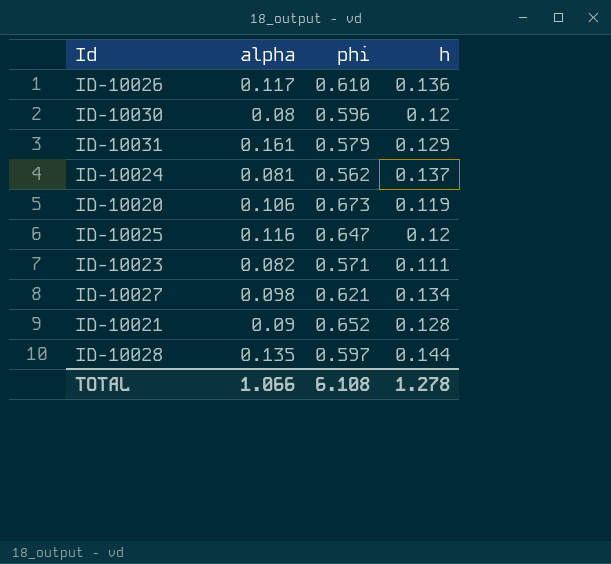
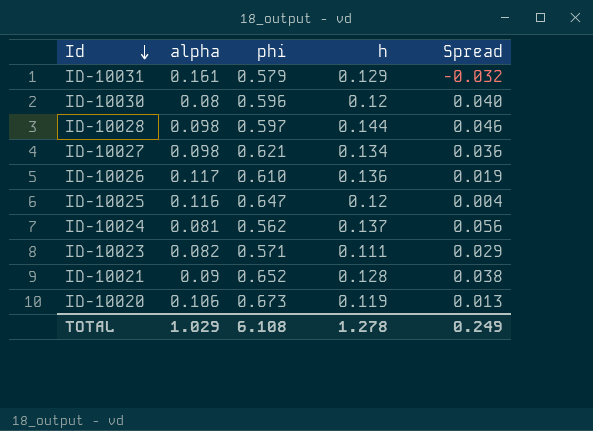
row order: none -> Id descending
column Spread | formula: none -> [h] - [alpha]
ID-10028 | alpha: 0.135 -> 0.098
TOTAL | alpha: 1.066 -> 1.029

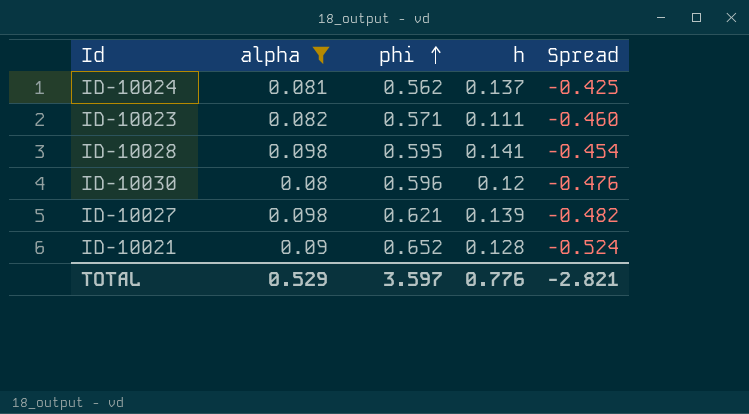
filter: none -> alpha <= 0.098
row order: Id descending -> phi ascending
column Spread | formula: [h] - [alpha] -> [h] - [phi]
ID-10028 | phi: 0.597 -> 0.595
ID-10028 | h: 0.144 -> 0.141
ID-10027 | h: 0.134 -> 0.139
TOTAL | alpha: 1.029 -> 0.529
TOTAL | phi: 6.108 -> 3.597
TOTAL | h: 1.278 -> 0.776
TOTAL | Spread: 0.249 -> -2.821

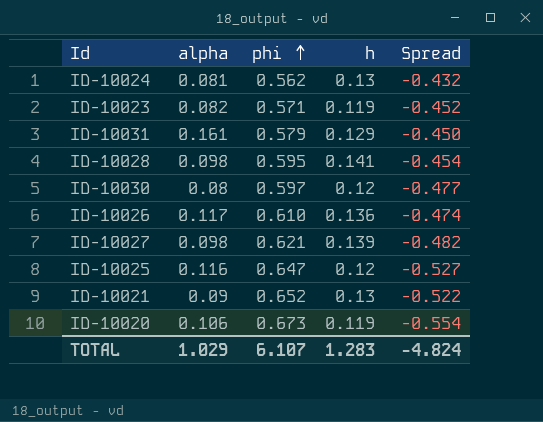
filter: alpha <= 0.098 -> none
ID-10024 | h: 0.137 -> 0.13
ID-10024 | Spread: -0.425 -> -0.432
ID-10023 | h: 0.111 -> 0.119
ID-10023 | Spread: -0.460 -> -0.452
ID-10030 | phi: 0.596 -> 0.597
ID-10030 | Spread: -0.476 -> -0.477
ID-10021 | h: 0.128 -> 0.13
ID-10021 | Spread: -0.524 -> -0.522
TOTAL | alpha: 0.529 -> 1.029
TOTAL | phi: 3.597 -> 6.107
TOTAL | h: 0.776 -> 1.283
TOTAL | Spread: -2.821 -> -4.824

